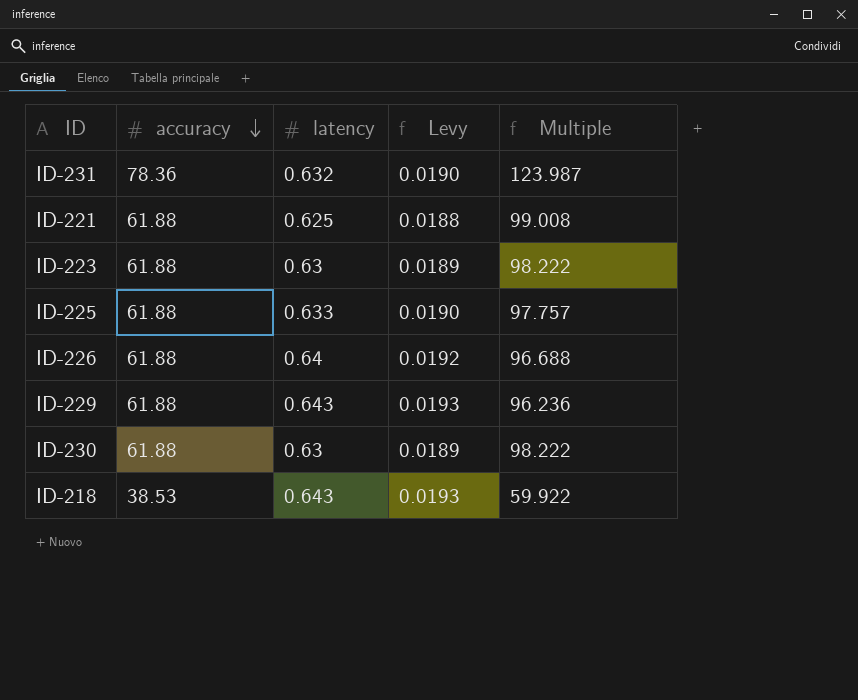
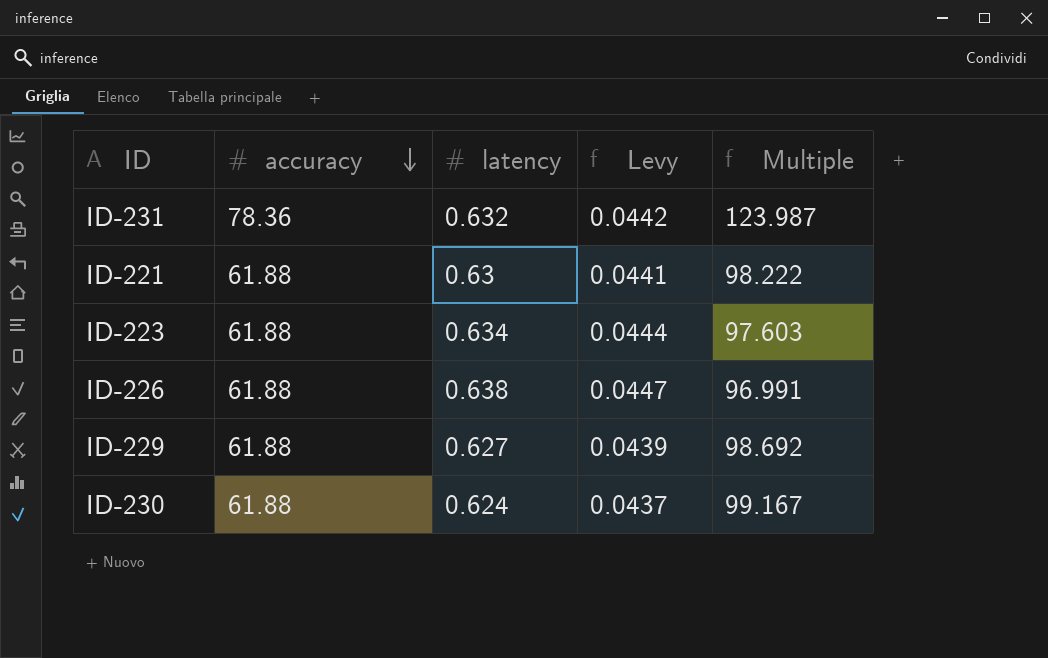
column Levy | formula: [latency] * 0.03 -> [latency] * 0.07
row ID-225: 61.88 | 0.633 | 0.0190 | 97.757 -> none
row ID-218: 38.53 | 0.643 | 0.0193 | 59.922 -> none
ID-221 | latency: 0.625 -> 0.63
ID-221 | Multiple: 99.008 -> 98.222
ID-223 | latency: 0.63 -> 0.634
ID-223 | Multiple: 98.222 -> 97.603
ID-226 | latency: 0.64 -> 0.638
ID-226 | Multiple: 96.688 -> 96.991
ID-229 | latency: 0.643 -> 0.627
ID-229 | Multiple: 96.236 -> 98.692
ID-230 | latency: 0.63 -> 0.624
ID-230 | Multiple: 98.222 -> 99.167

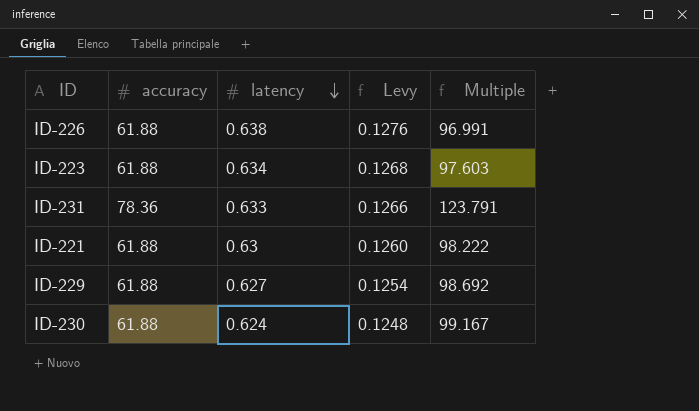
row order: accuracy descending -> latency descending
column Levy | formula: [latency] * 0.07 -> [latency] * 0.2
ID-231 | latency: 0.632 -> 0.633
ID-231 | Multiple: 123.987 -> 123.791

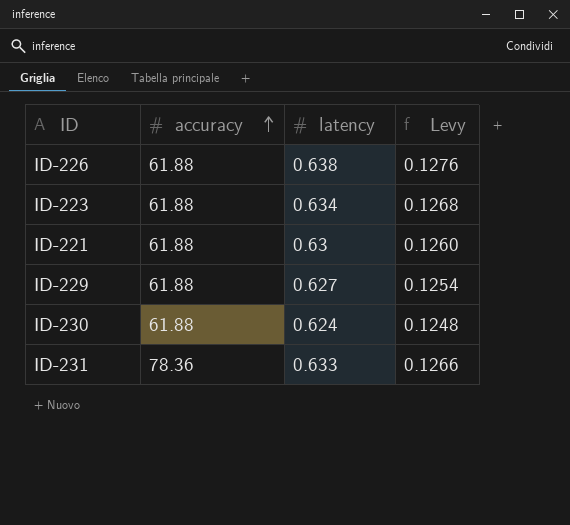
row order: latency descending -> accuracy ascending
column Multiple | formula: [accuracy] / [latency] -> none

